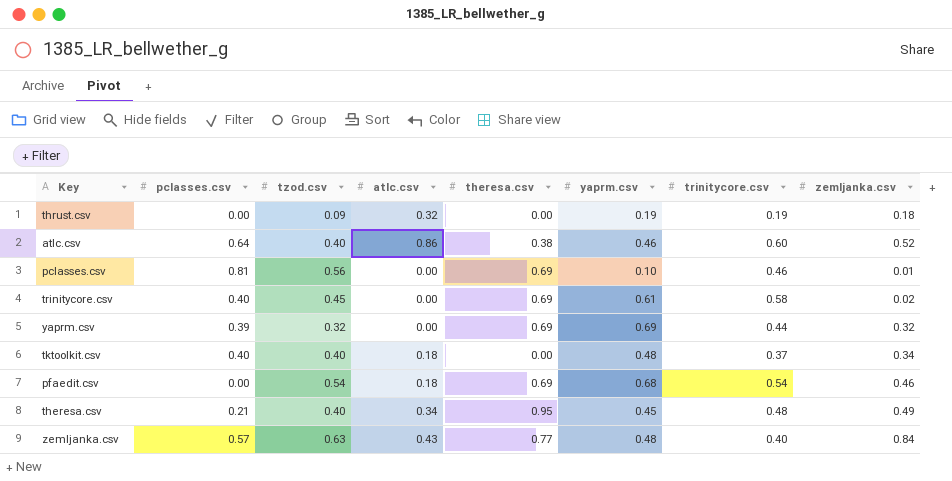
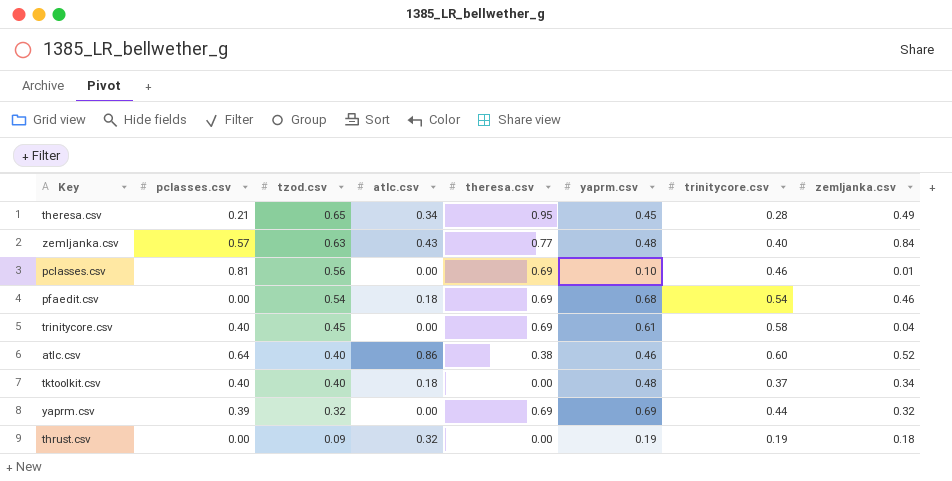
row order: none -> tzod.csv descending
theresa.csv | tzod.csv: 0.40 -> 0.65
theresa.csv | trinitycore.csv: 0.48 -> 0.28
trinitycore.csv | zemljanka.csv: 0.02 -> 0.04

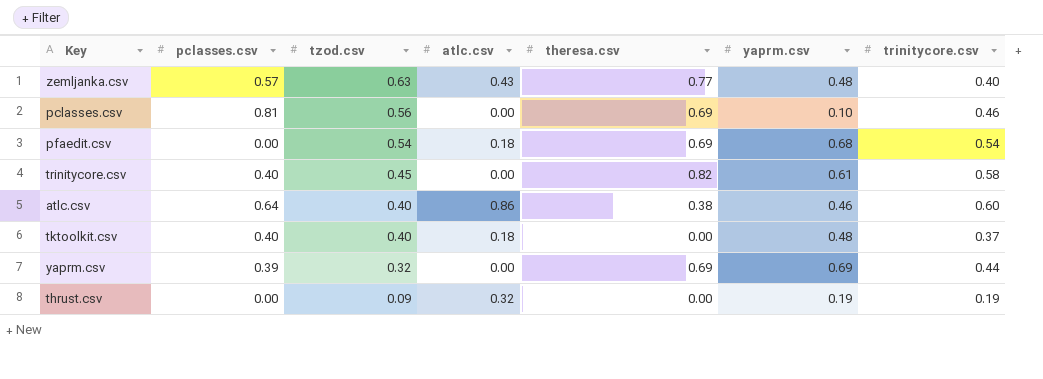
column zemljanka.csv | position: 8 -> none
row theresa.csv: 0.21 | 0.65 | 0.34 | 0.95 | 0.45 | 0.28 | 0.49 -> none
trinitycore.csv | theresa.csv: 0.69 -> 0.82

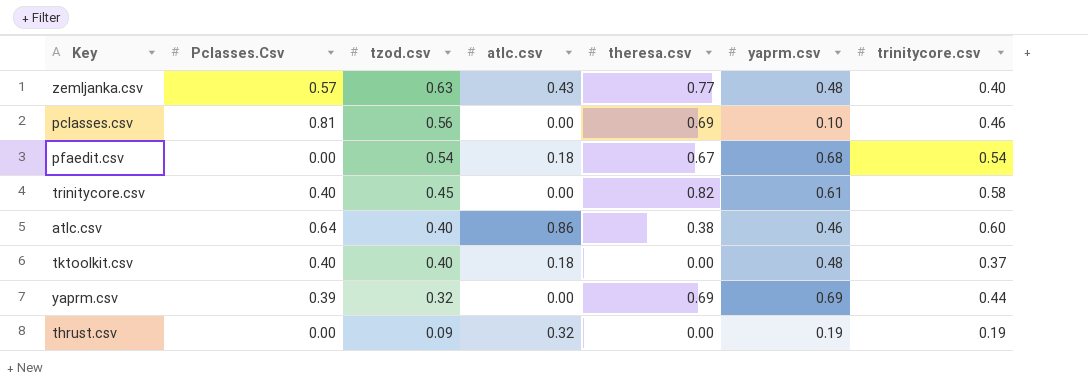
column name: pclasses.csv -> Pclasses.Csv
pfaedit.csv | theresa.csv: 0.69 -> 0.67

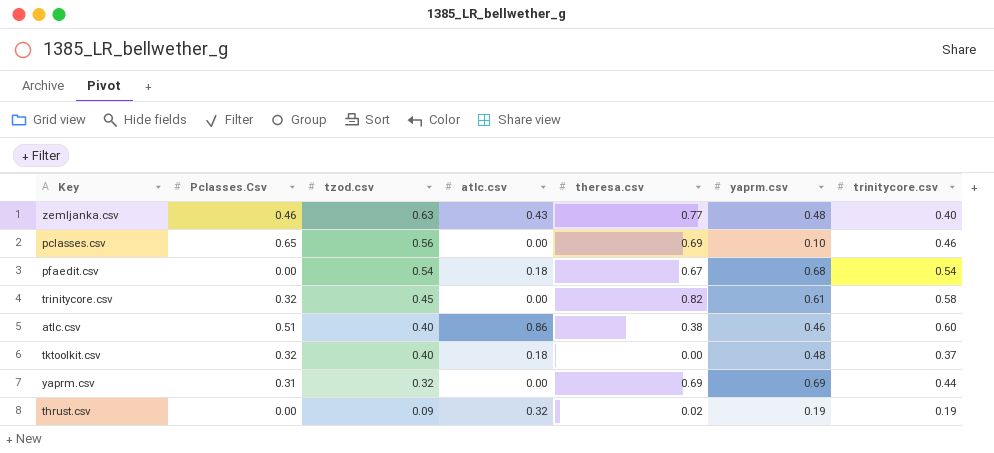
zemljanka.csv | Pclasses.Csv: 0.57 -> 0.46
pclasses.csv | Pclasses.Csv: 0.81 -> 0.65
trinitycore.csv | Pclasses.Csv: 0.40 -> 0.32
atlc.csv | Pclasses.Csv: 0.64 -> 0.51
tktoolkit.csv | Pclasses.Csv: 0.40 -> 0.32
yaprm.csv | Pclasses.Csv: 0.39 -> 0.31
thrust.csv | theresa.csv: 0.00 -> 0.02

